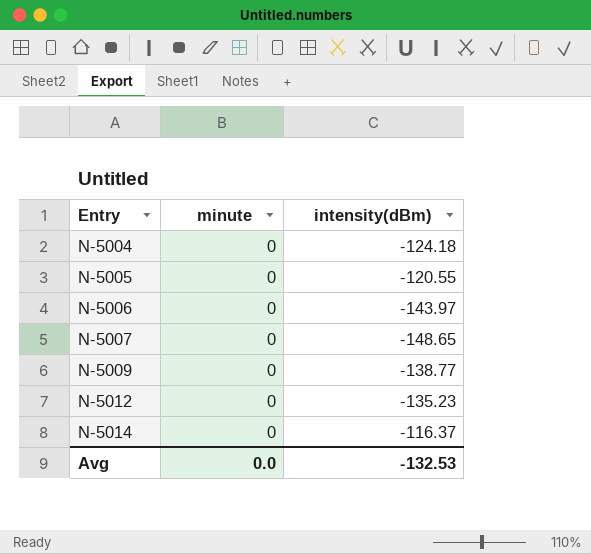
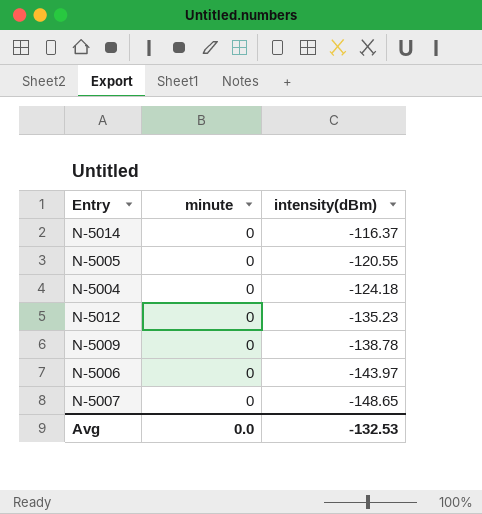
row order: Entry ascending -> intensity(dBm) descending
N-5009 | intensity(dBm): -138.77 -> -138.78

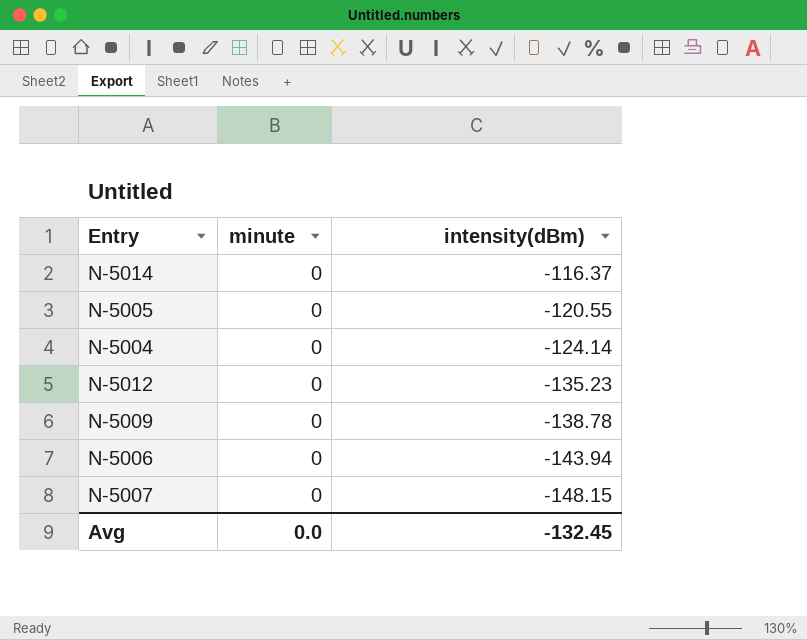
N-5004 | intensity(dBm): -124.18 -> -124.14
N-5006 | intensity(dBm): -143.97 -> -143.94
N-5007 | intensity(dBm): -148.65 -> -148.15
Avg | intensity(dBm): -132.53 -> -132.45

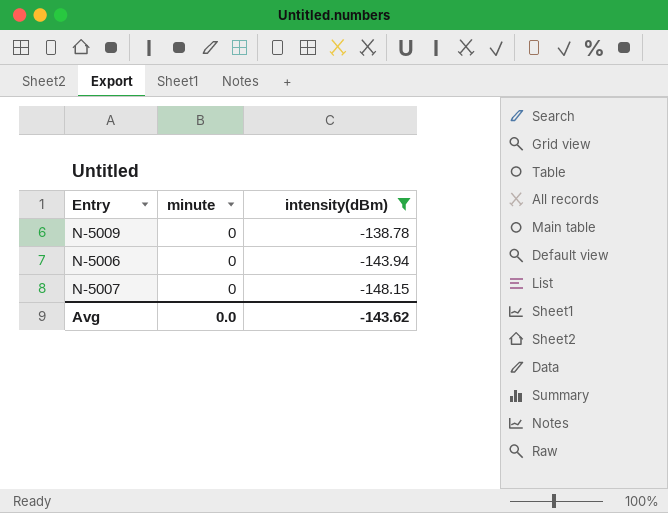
filter: none -> intensity(dBm) <= -138.78
Avg | intensity(dBm): -132.45 -> -143.62

